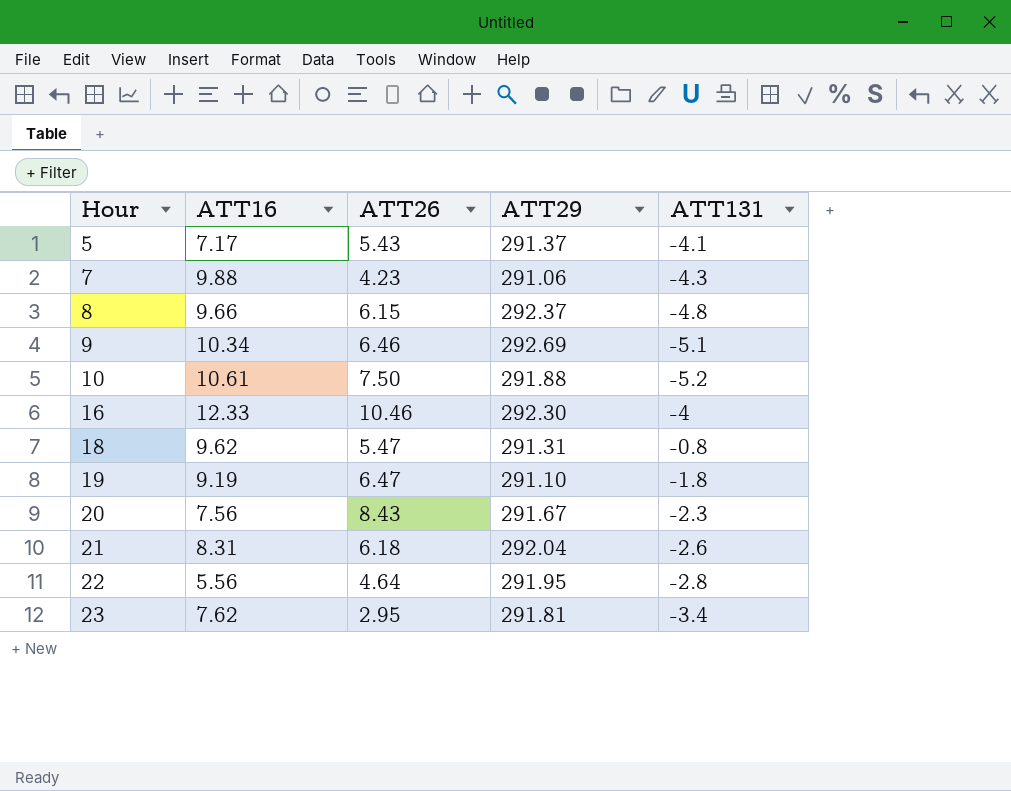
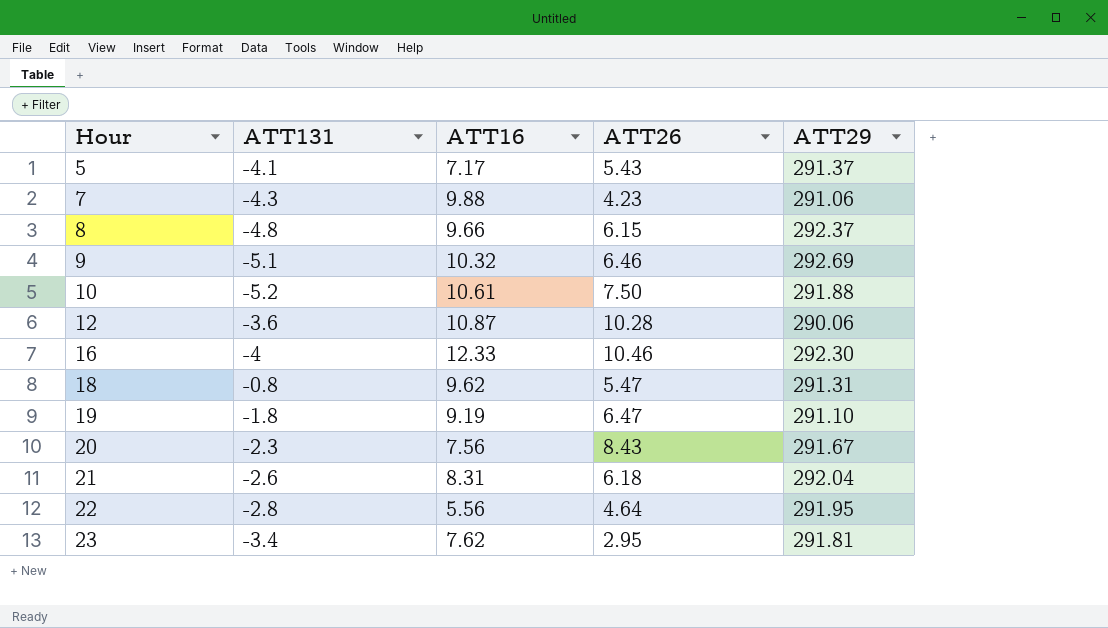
column ATT131 | position: 5 -> 2
9 | ATT16: 10.34 -> 10.32
row 12: none -> -3.6 | 10.87 | 10.28 | 290.06

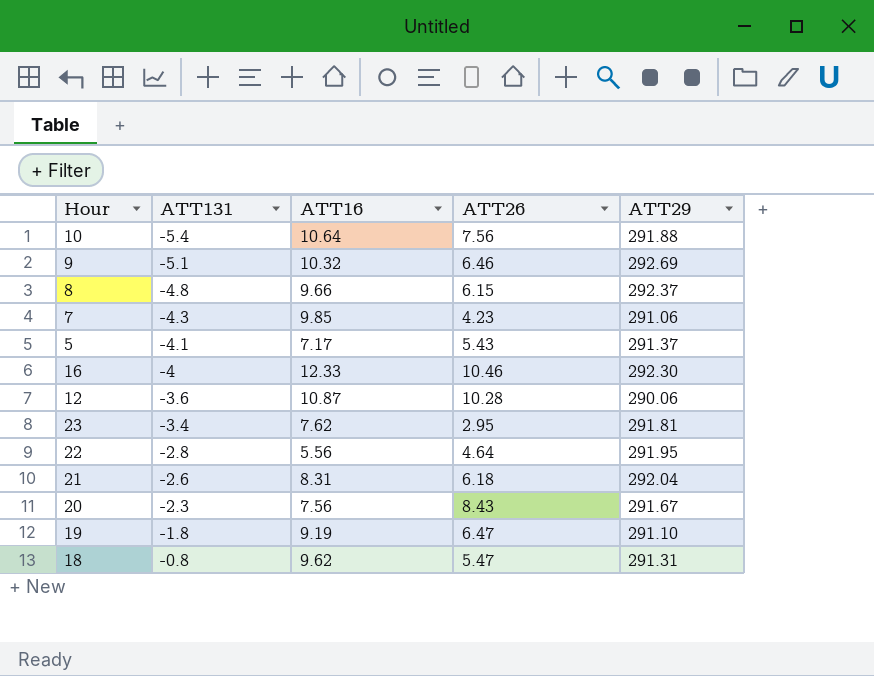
row order: Hour ascending -> ATT131 ascending
10 | ATT131: -5.2 -> -5.4
10 | ATT16: 10.61 -> 10.64
10 | ATT26: 7.50 -> 7.56
7 | ATT16: 9.88 -> 9.85

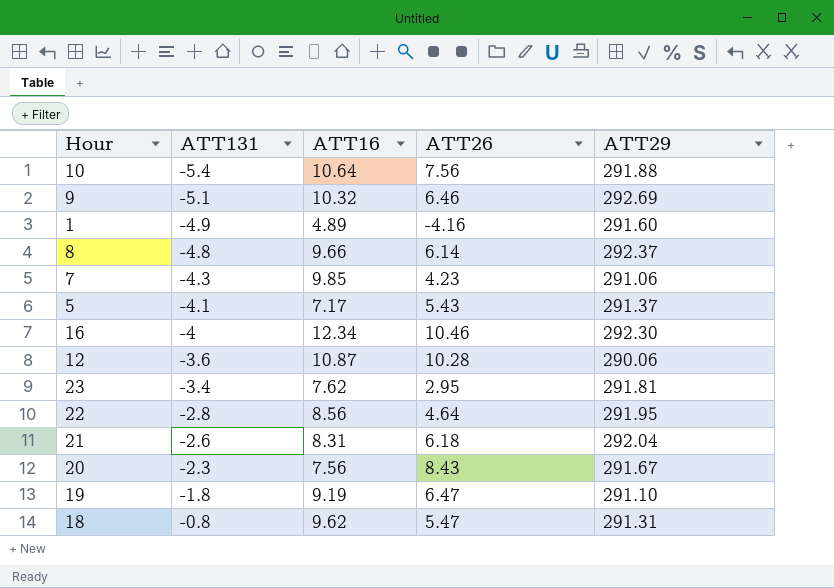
row 1: none -> -4.9 | 4.89 | -4.16 | 291.60
8 | ATT26: 6.15 -> 6.14
16 | ATT16: 12.33 -> 12.34
22 | ATT16: 5.56 -> 8.56

